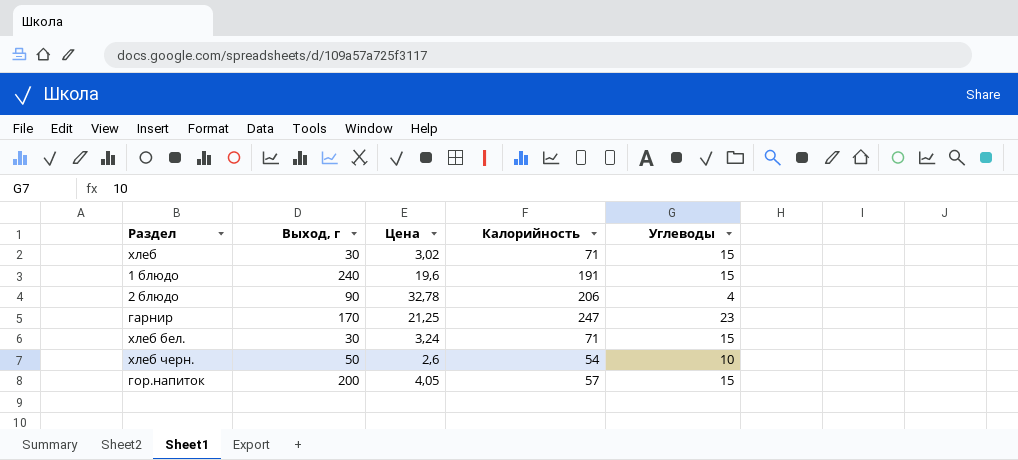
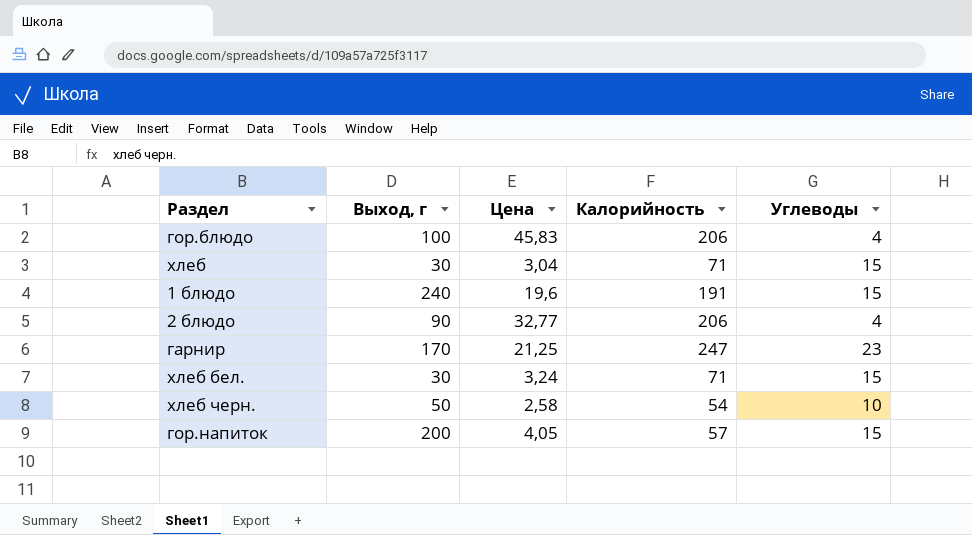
row гор.блюдо: none -> 100 | 45,83 | 206 | 4
хлеб | Цена: 3,02 -> 3,04
2 блюдо | Цена: 32,78 -> 32,77
хлеб черн. | Цена: 2,6 -> 2,58

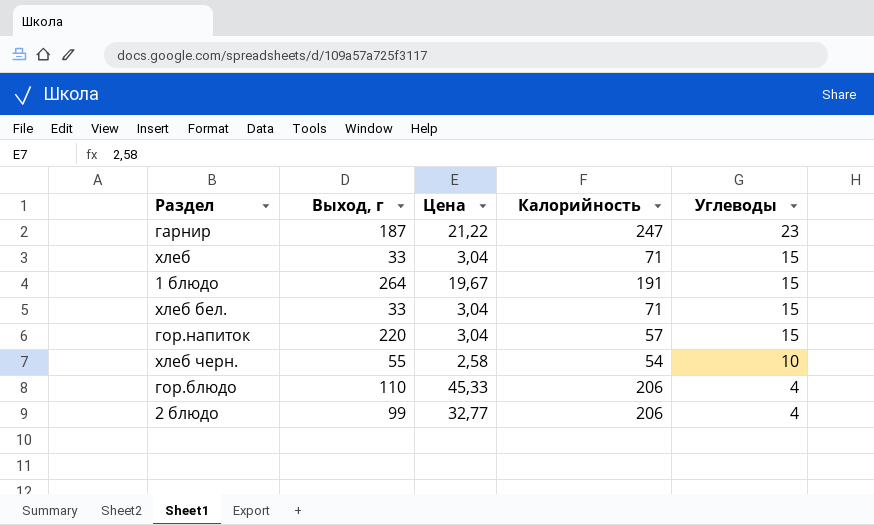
row order: none -> Углеводы descending
гарнир | Выход, г: 170 -> 187
гарнир | Цена: 21,25 -> 21,22
хлеб | Выход, г: 30 -> 33
1 блюдо | Выход, г: 240 -> 264
1 блюдо | Цена: 19,6 -> 19,67
хлеб бел. | Выход, г: 30 -> 33
хлеб бел. | Цена: 3,24 -> 3,04
гор.напиток | Выход, г: 200 -> 220
гор.напиток | Цена: 4,05 -> 3,04
хлеб черн. | Выход, г: 50 -> 55
гор.блюдо | Выход, г: 100 -> 110
гор.блюдо | Цена: 45,83 -> 45,33
2 блюдо | Выход, г: 90 -> 99

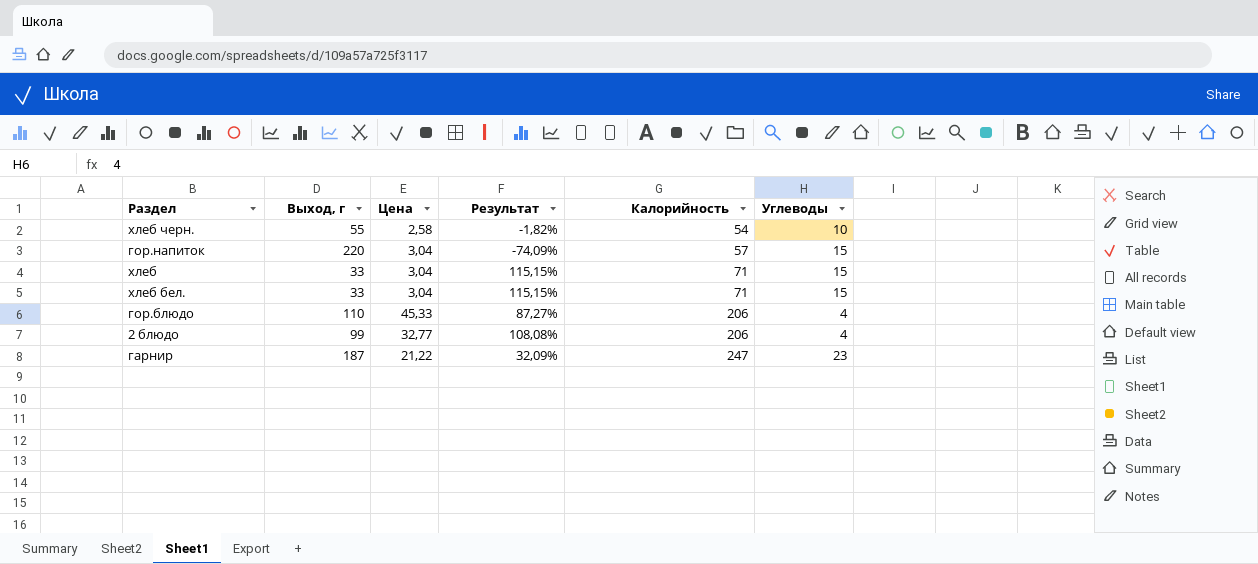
row order: Углеводы descending -> Калорийность ascending
column Результат | formula: none -> ([Калорийность] - [Выход, г]) / [Выход, г]
row 1 блюдо: 264 | 19,67 | 191 | 15 -> none

